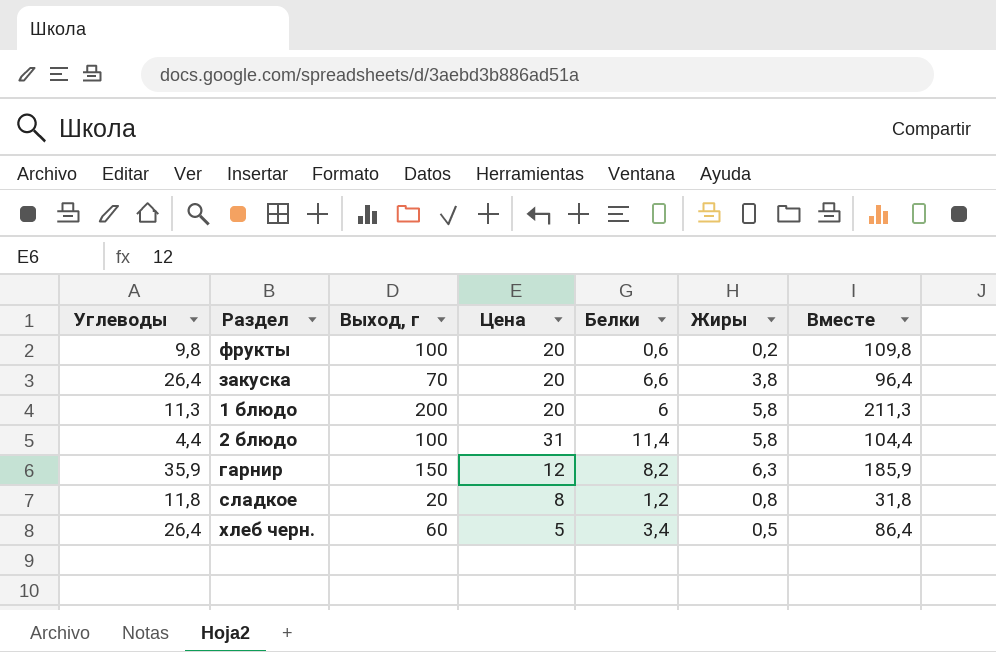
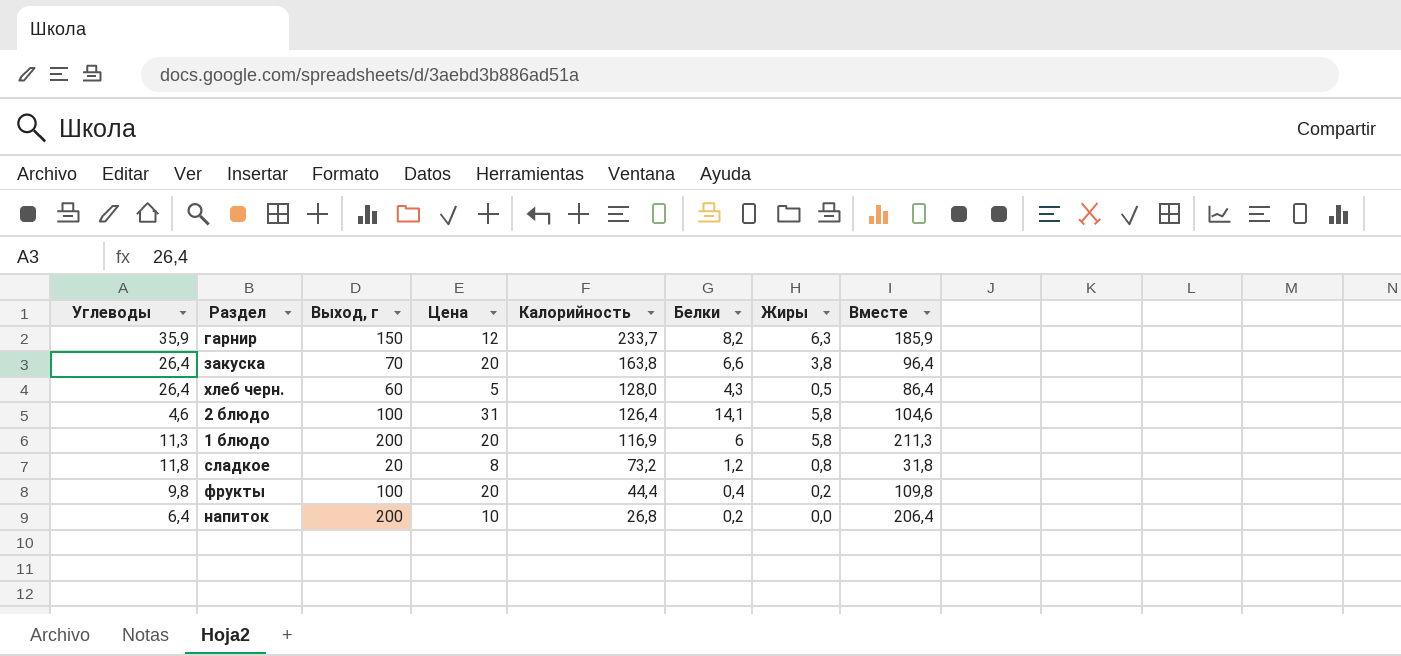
row order: none -> Калорийность descending
column Калорийность | position: none -> 5
хлеб черн. | Белки: 3,4 -> 4,3
2 блюдо | Углеводы: 4,4 -> 4,6
2 блюдо | Белки: 11,4 -> 14,1
2 блюдо | Вместе: 104,4 -> 104,6
фрукты | Белки: 0,6 -> 0,4
row напиток: none -> 6,4 | 200 | 10 | 26,8 | 0,2 | 0,0 | 206,4

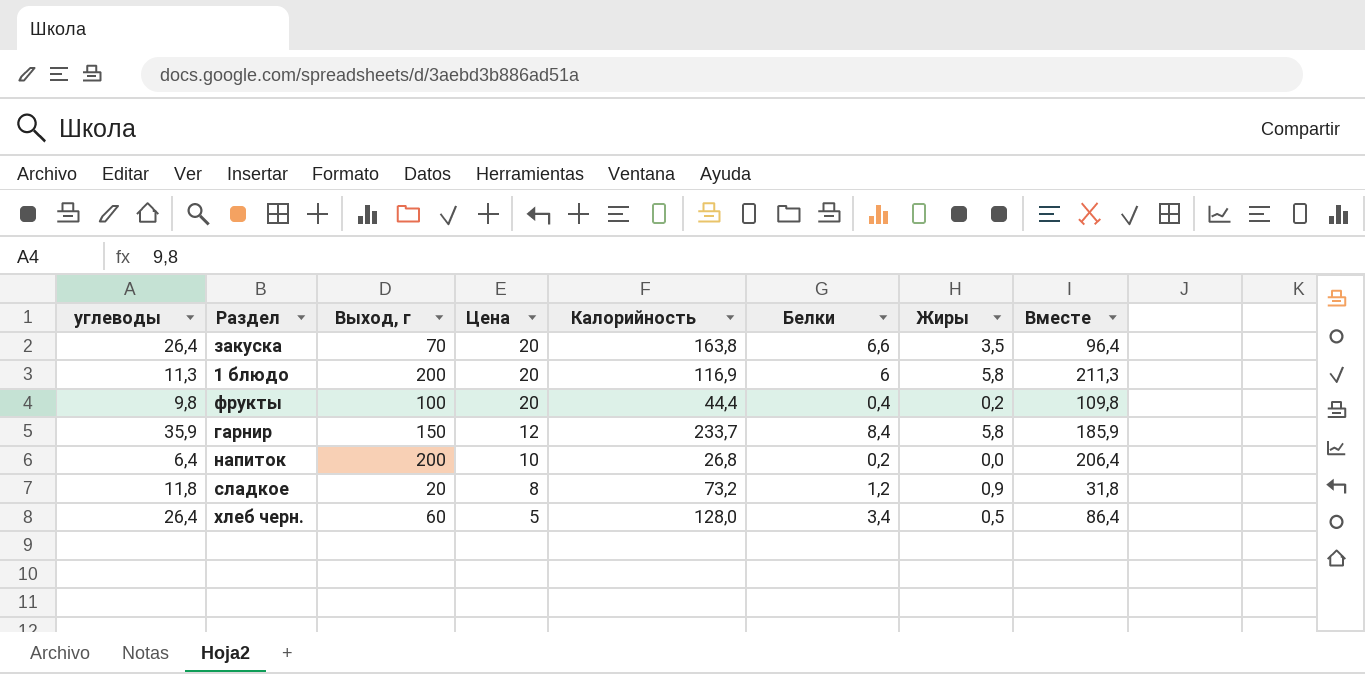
row order: Калорийность descending -> Цена descending
column name: Углеводы -> углеводы
row 2 блюдо: 4,6 | 100 | 31 | 126,4 | 14,1 | 5,8 | 104,6 -> none
закуска | Жиры: 3,8 -> 3,5
гарнир | Белки: 8,2 -> 8,4
гарнир | Жиры: 6,3 -> 5,8
сладкое | Жиры: 0,8 -> 0,9
хлеб черн. | Белки: 4,3 -> 3,4

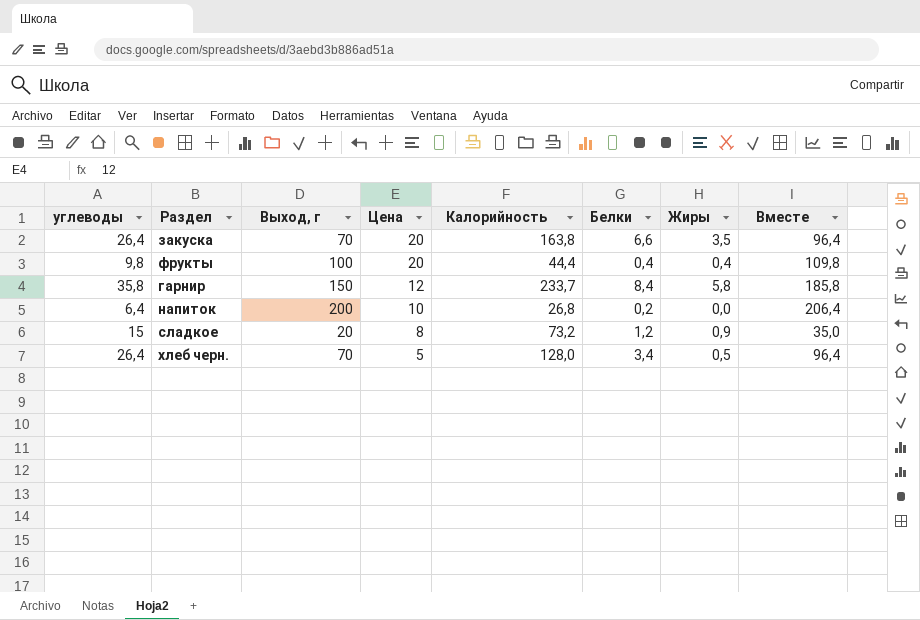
row 1 блюдо: 11,3 | 200 | 20 | 116,9 | 6 | 5,8 | 211,3 -> none
фрукты | Жиры: 0,2 -> 0,4
гарнир | углеводы: 35,9 -> 35,8
гарнир | Вместе: 185,9 -> 185,8
сладкое | углеводы: 11,8 -> 15
сладкое | Вместе: 31,8 -> 35,0
хлеб черн. | Выход, г: 60 -> 70
хлеб черн. | Вместе: 86,4 -> 96,4

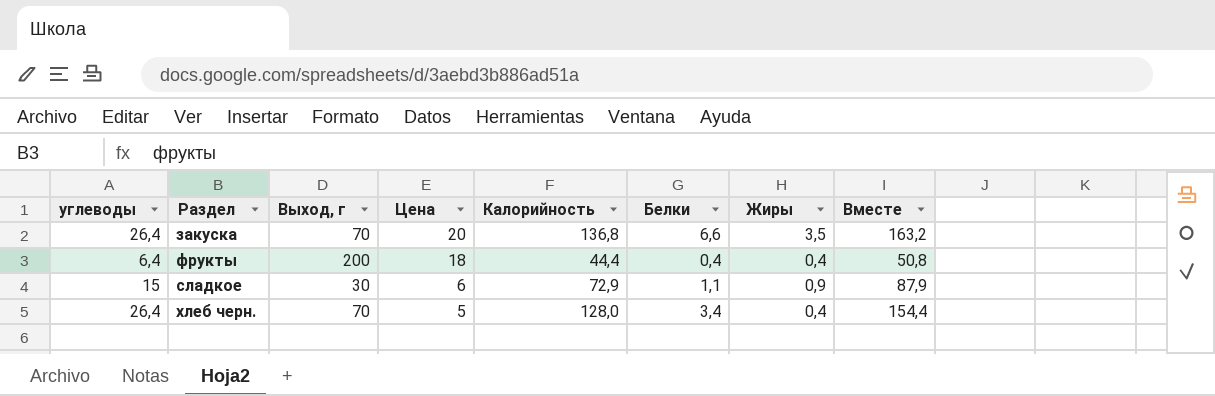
column Вместе | formula: [углеводы] + [Выход, г] -> [углеводы] + [Калорийность]
row гарнир: 35,8 | 150 | 12 | 233,7 | 8,4 | 5,8 | 185,8 -> none
row напиток: 6,4 | 200 | 10 | 26,8 | 0,2 | 0,0 | 206,4 -> none
закуска | Калорийность: 163,8 -> 136,8
фрукты | углеводы: 9,8 -> 6,4
фрукты | Выход, г: 100 -> 200
фрукты | Цена: 20 -> 18
сладкое | Выход, г: 20 -> 30
сладкое | Цена: 8 -> 6
сладкое | Калорийность: 73,2 -> 72,9
сладкое | Белки: 1,2 -> 1,1
хлеб черн. | Жиры: 0,5 -> 0,4

